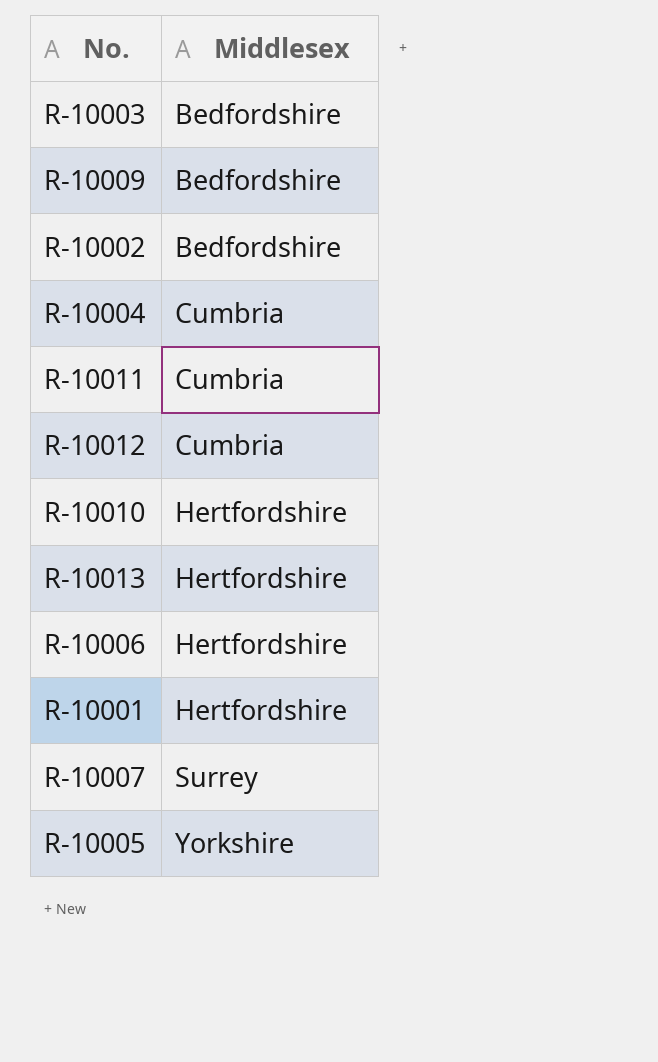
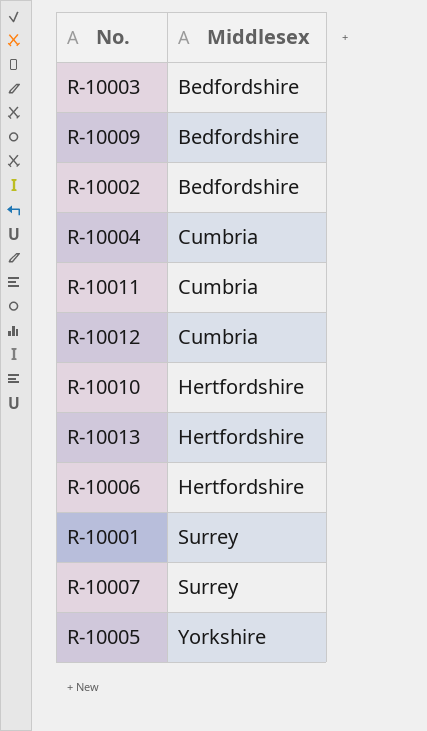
R-10001 | Middlesex: Hertfordshire -> Surrey

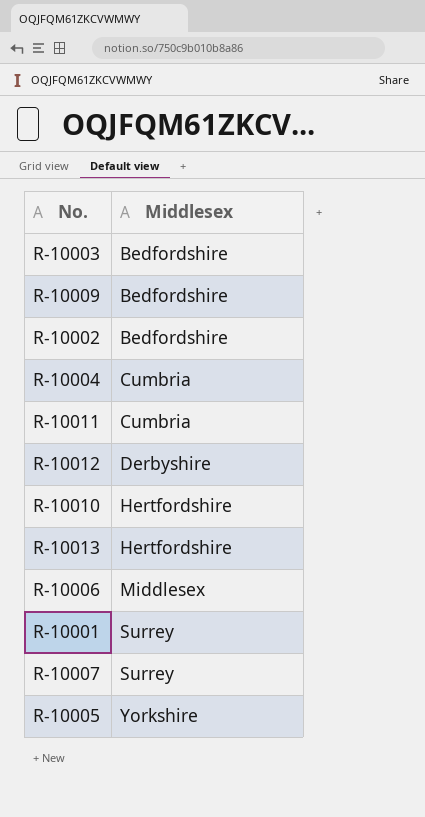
R-10012 | Middlesex: Cumbria -> Derbyshire
R-10006 | Middlesex: Hertfordshire -> Middlesex

